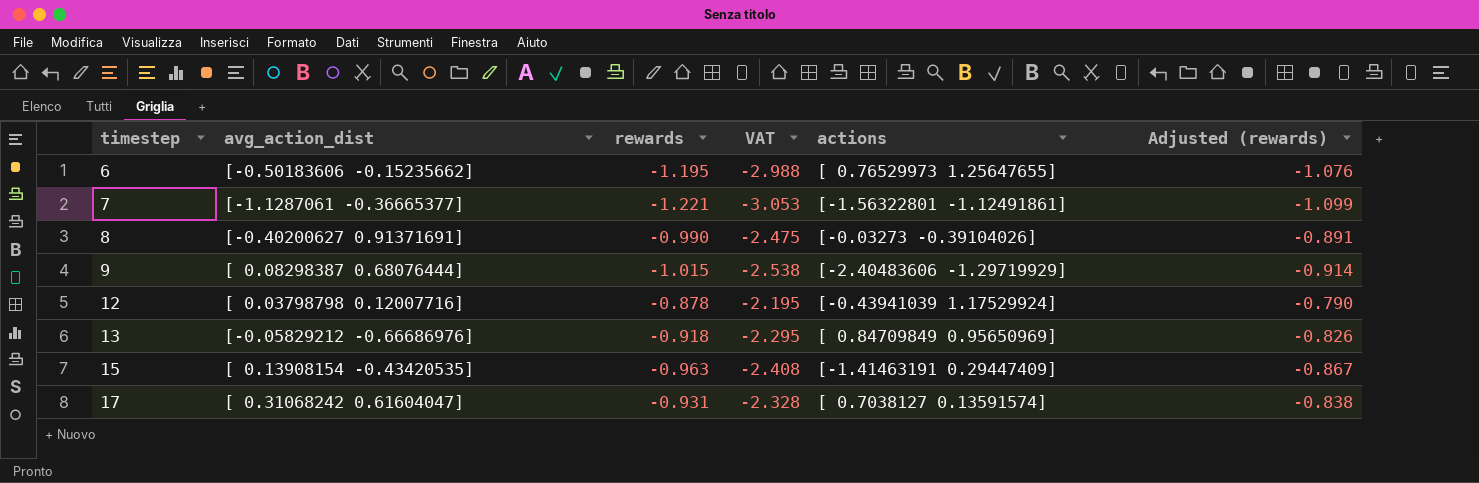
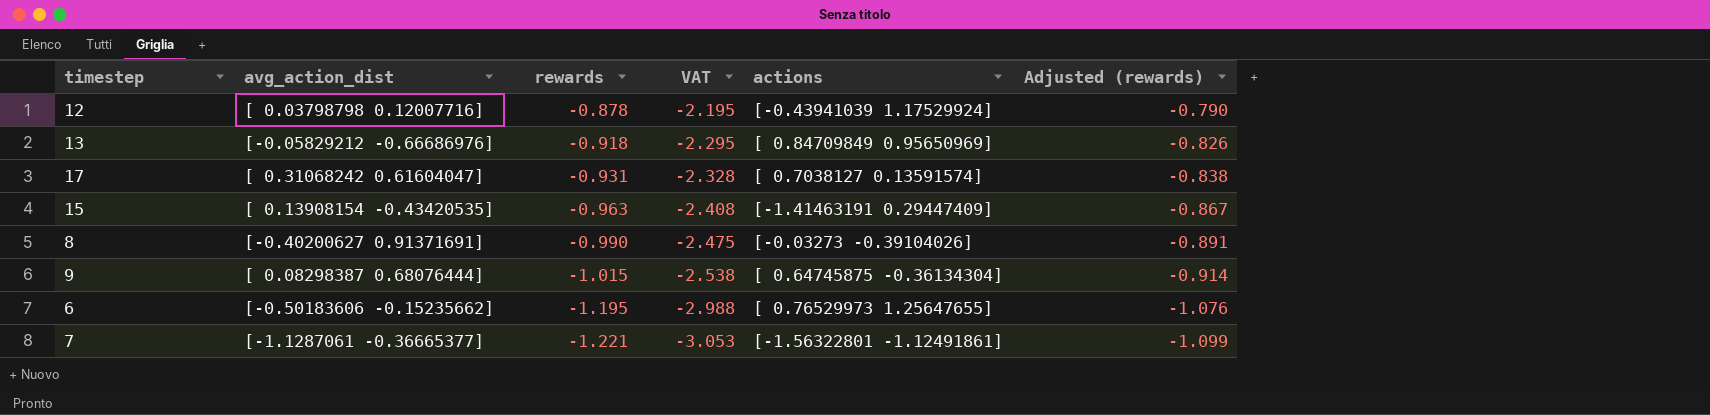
row order: timestep ascending -> rewards descending
9 | actions: [-2.40483606 -1.29719929] -> [ 0.64745875 -0.36134304]

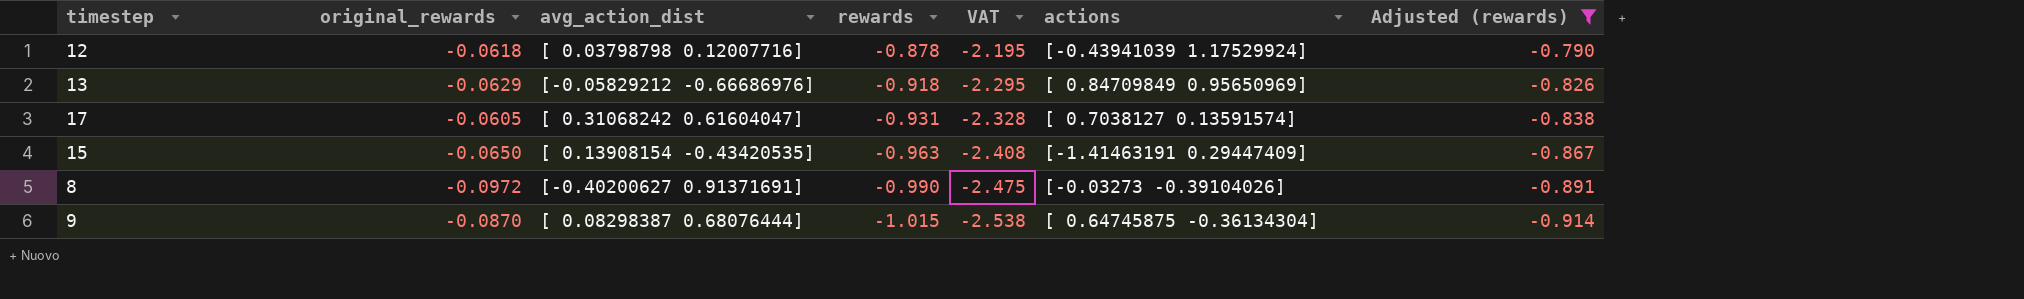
filter: none -> Adjusted (rewards) >= -0.914
column original_rewards | position: none -> 2

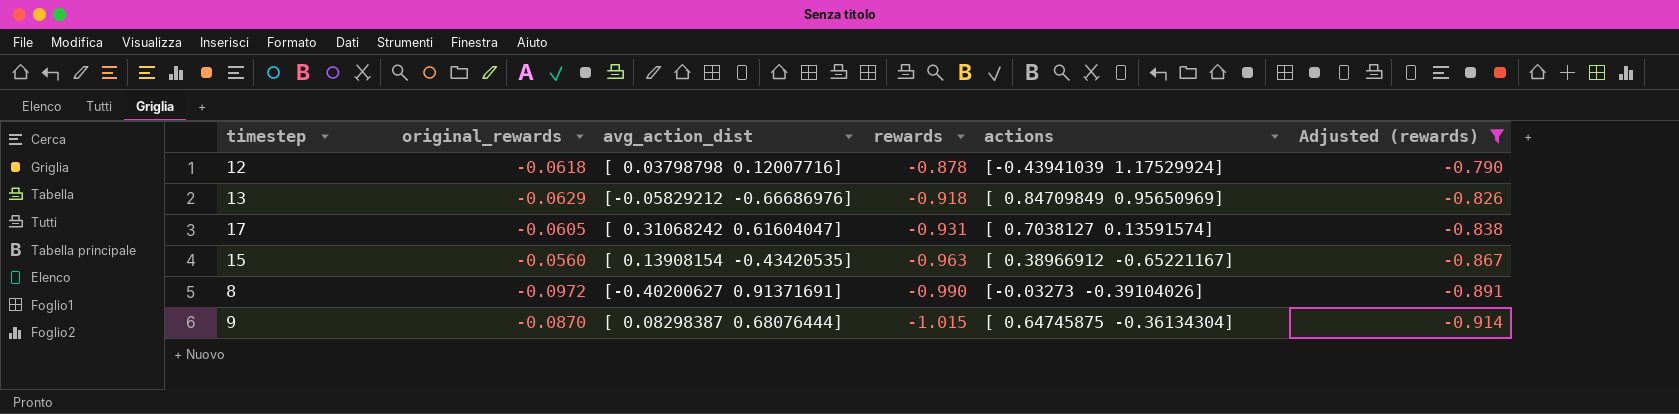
column VAT | formula: [rewards] * 2.5 -> none
15 | original_rewards: -0.0650 -> -0.0560
15 | actions: [-1.41463191 0.29447409] -> [ 0.38966912 -0.65221167]

